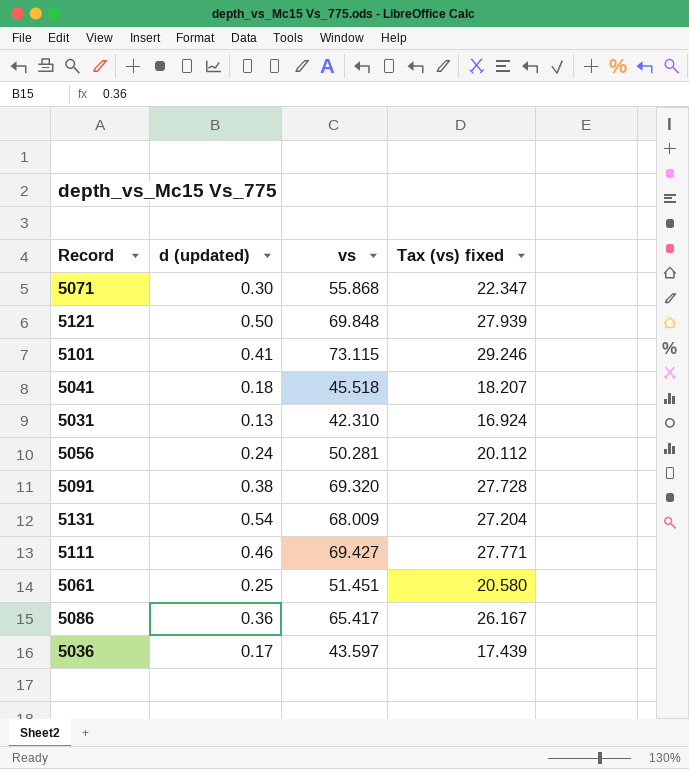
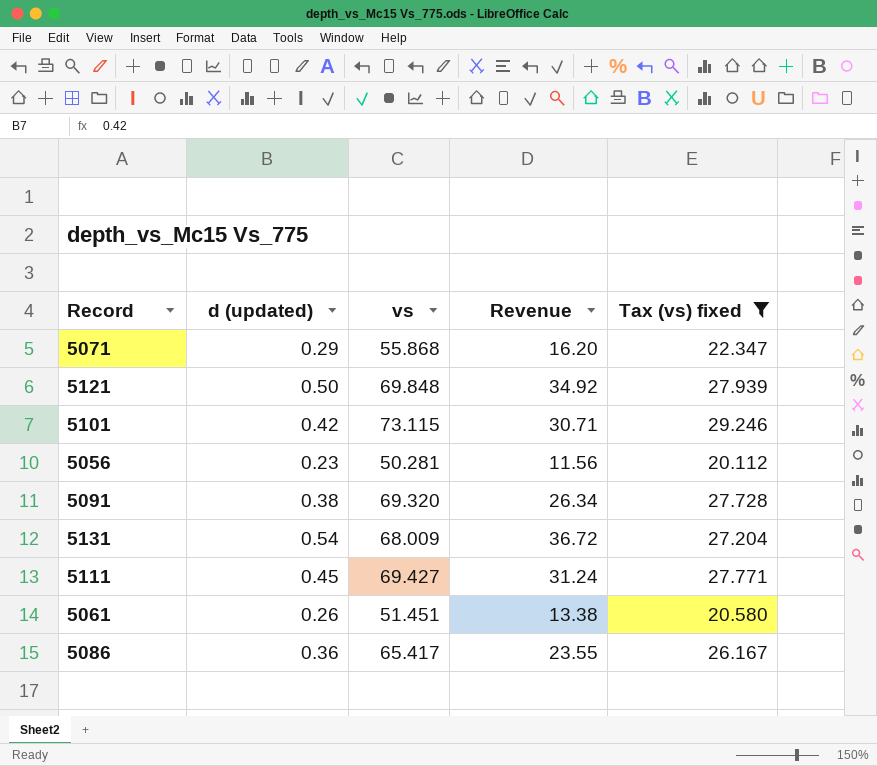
filter: none -> Tax (vs) fixed >= 20.112
column Revenue | formula: none -> [d (updated)] * [vs]
5071 | d (updated): 0.30 -> 0.29
5101 | d (updated): 0.41 -> 0.42
5056 | d (updated): 0.24 -> 0.23
5111 | d (updated): 0.46 -> 0.45
5061 | d (updated): 0.25 -> 0.26

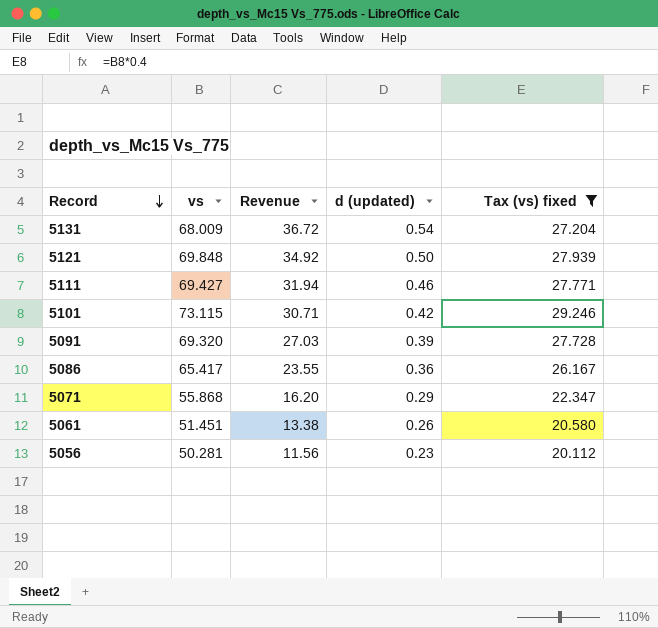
row order: none -> Record descending
column d (updated) | position: 2 -> 4
5111 | Revenue: 31.24 -> 31.94
5111 | d (updated): 0.45 -> 0.46
5091 | Revenue: 26.34 -> 27.03
5091 | d (updated): 0.38 -> 0.39

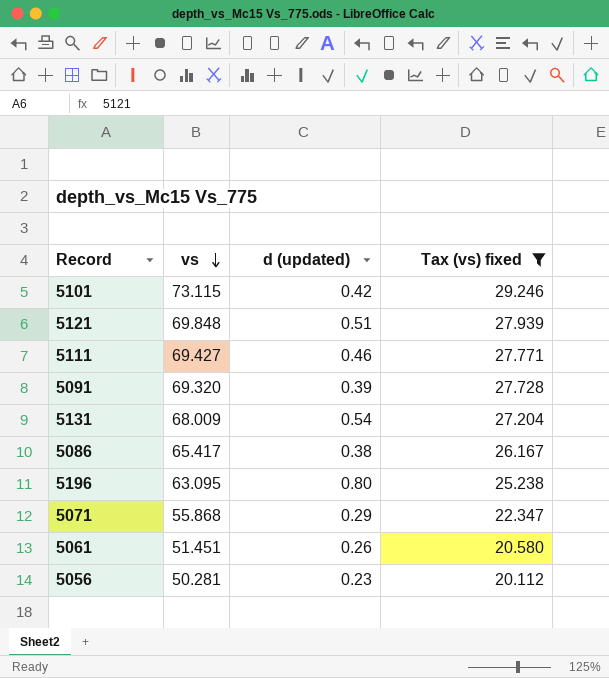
row order: Record descending -> vs descending
column Revenue | formula: [vs] * [d (updated)] -> none
5121 | d (updated): 0.50 -> 0.51
5086 | d (updated): 0.36 -> 0.38
row 5196: none -> 63.095 | 0.80 | 25.238

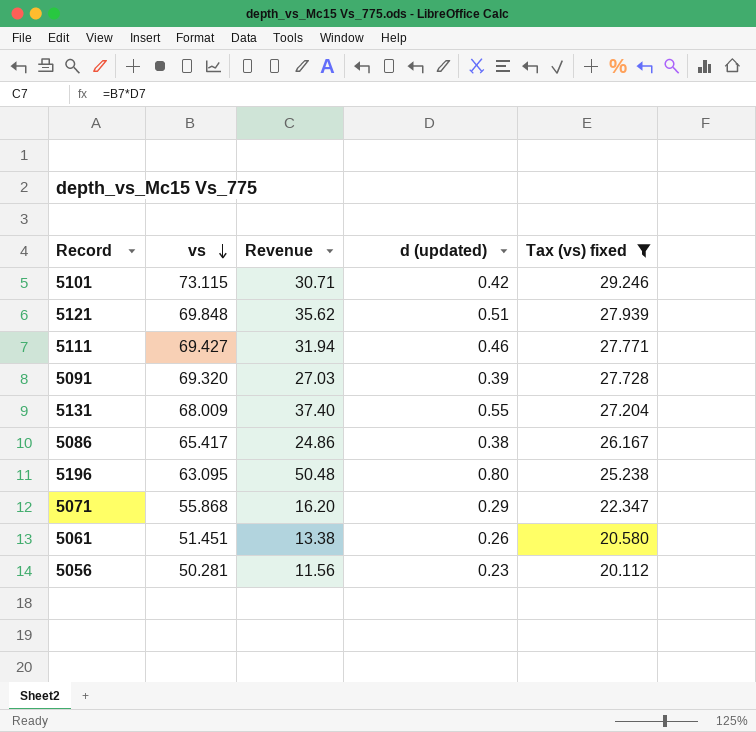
column Revenue | formula: none -> [vs] * [d (updated)]
5131 | d (updated): 0.54 -> 0.55

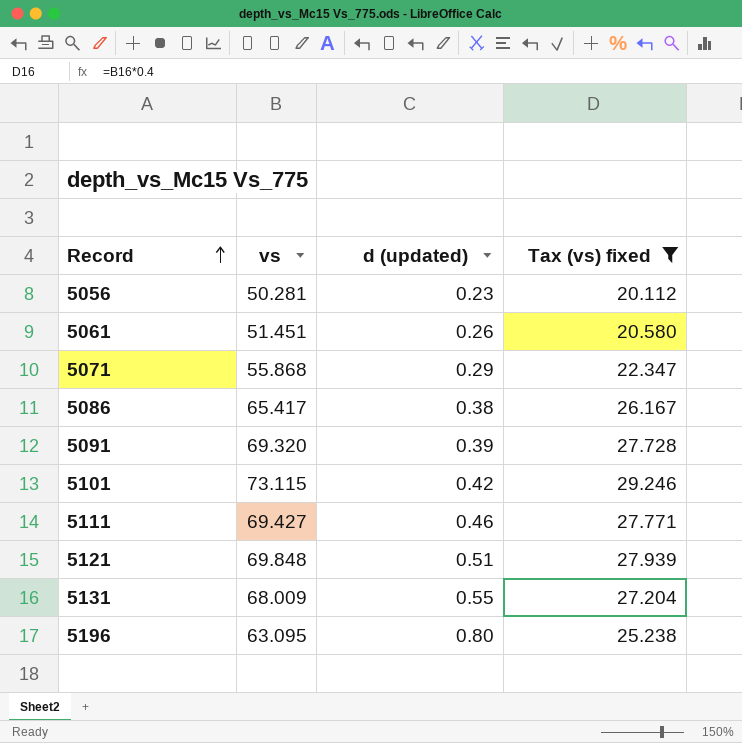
row order: vs descending -> Record ascending
column Revenue | formula: [vs] * [d (updated)] -> none

